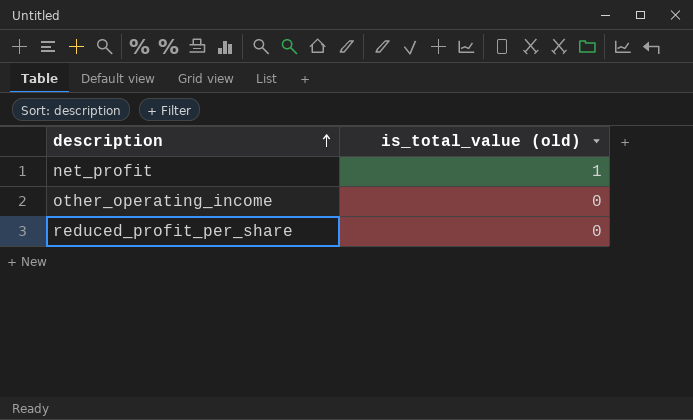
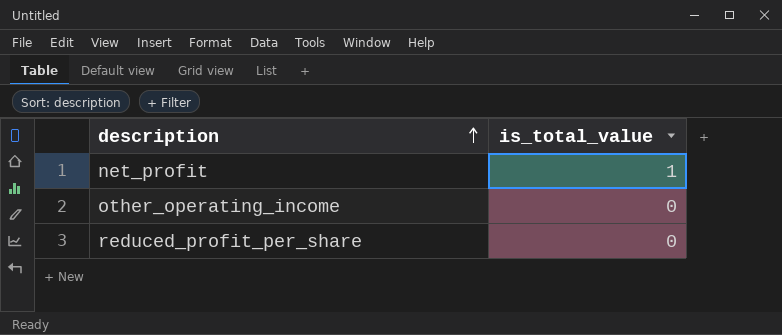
column name: is_total_value (old) -> is_total_value

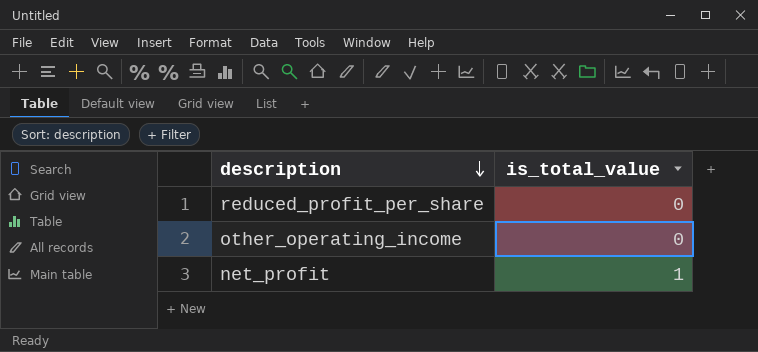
row order: description ascending -> description descending

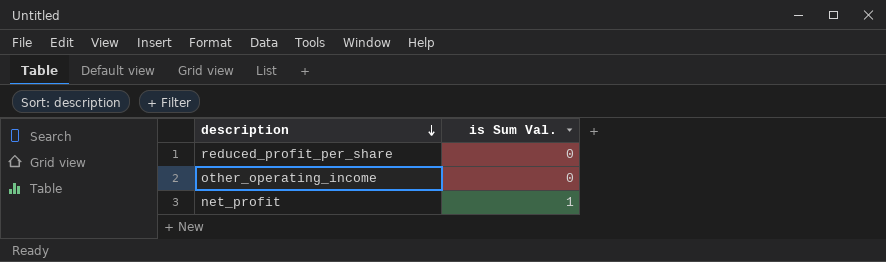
column name: is_total_value -> is Sum Val.

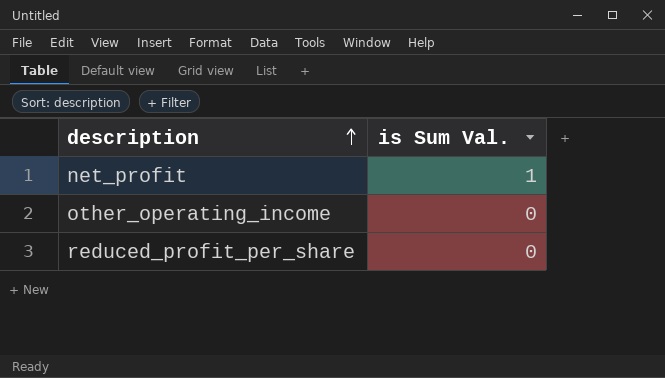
row order: description descending -> description ascending

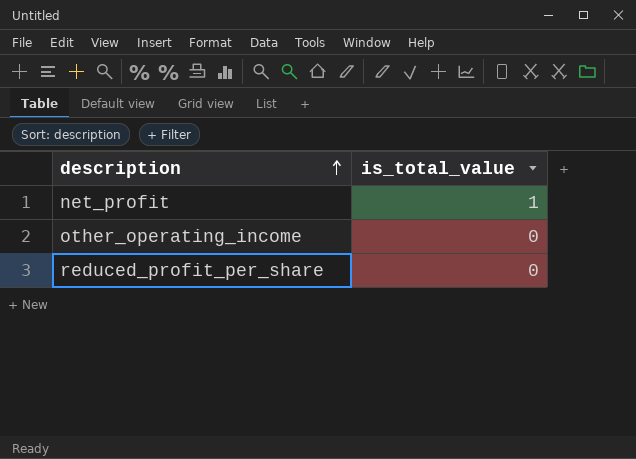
column name: is Sum Val. -> is_total_value

